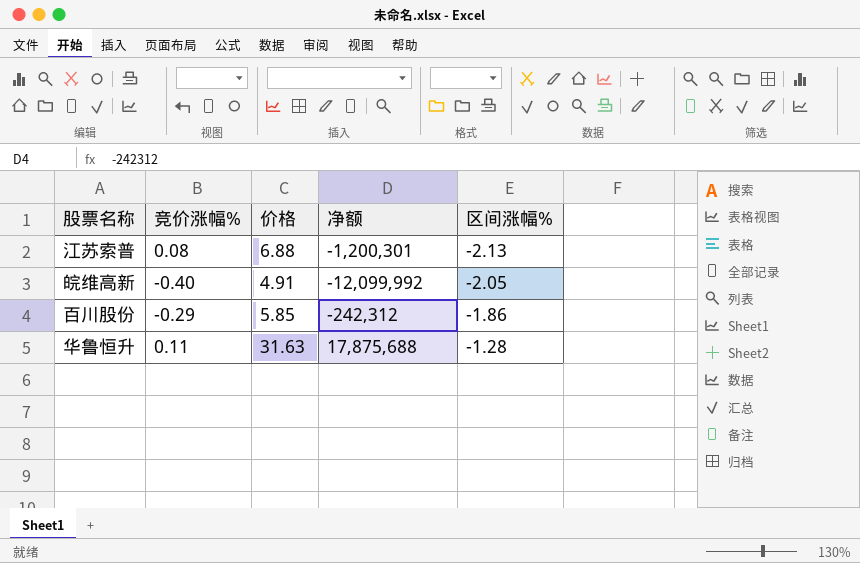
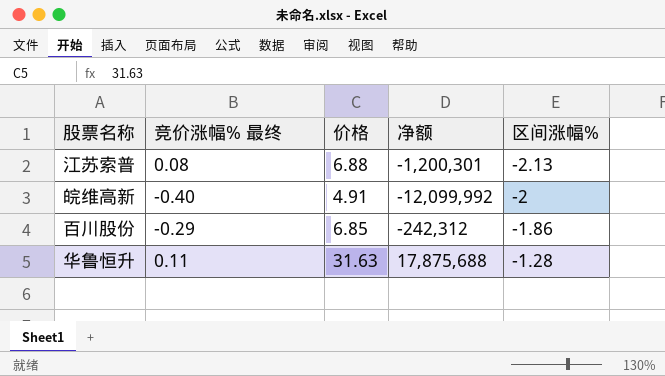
column name: 竞价涨幅% -> 竞价涨幅% 最终
皖维高新 | 区间涨幅%: -2.05 -> -2
百川股份 | 价格: 5.85 -> 6.85

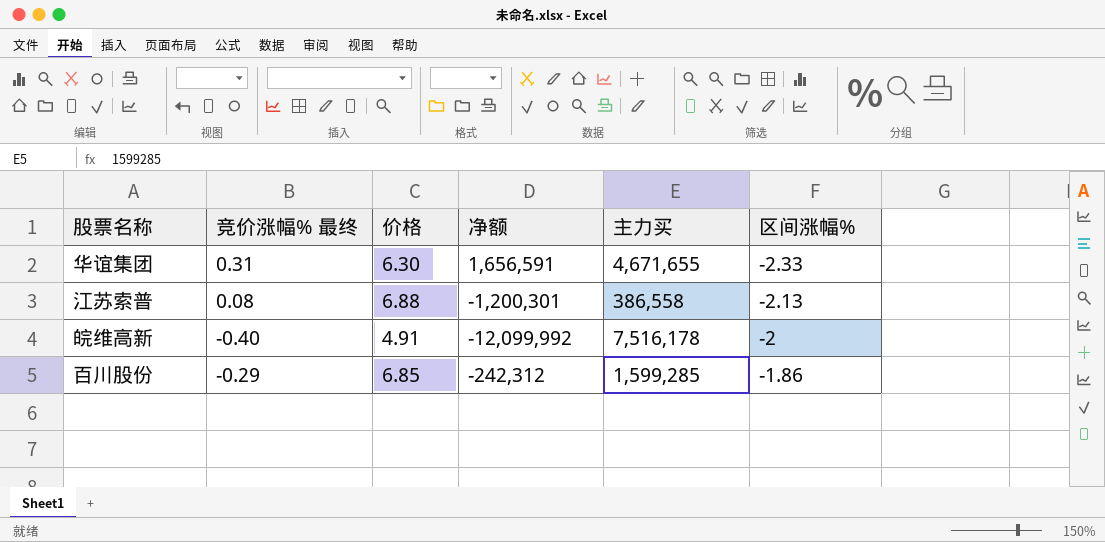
column 主力买 | position: none -> 5
row 华鲁恒升: 0.11 | 31.63 | 17,875,688 | -1.28 -> none
row 华谊集团: none -> 0.31 | 6.30 | 1,656,591 | 4,671,655 | -2.33

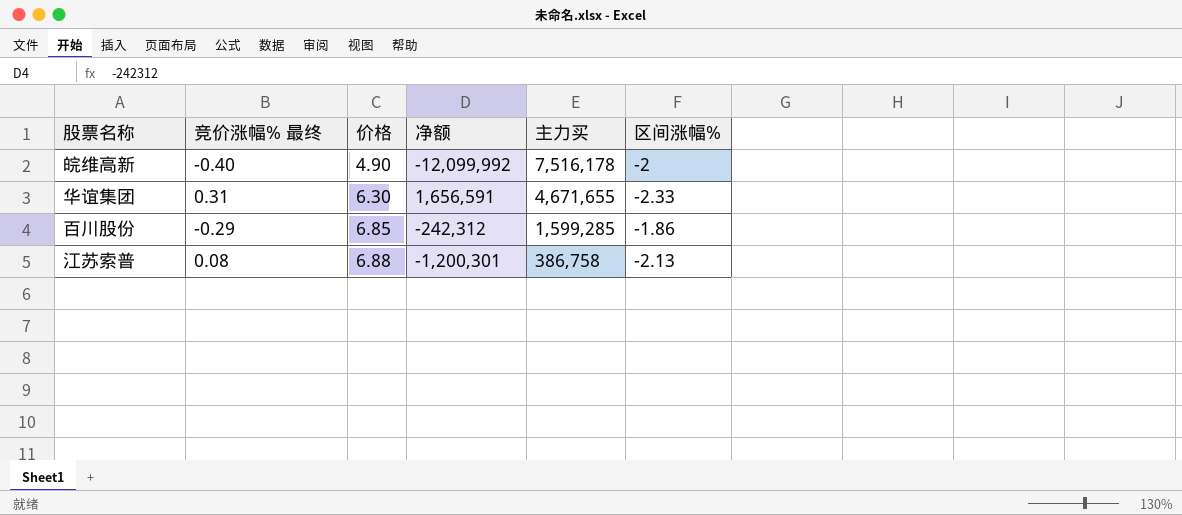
row order: 区间涨幅% ascending -> 价格 ascending
皖维高新 | 价格: 4.91 -> 4.90
江苏索普 | 主力买: 386,558 -> 386,758

